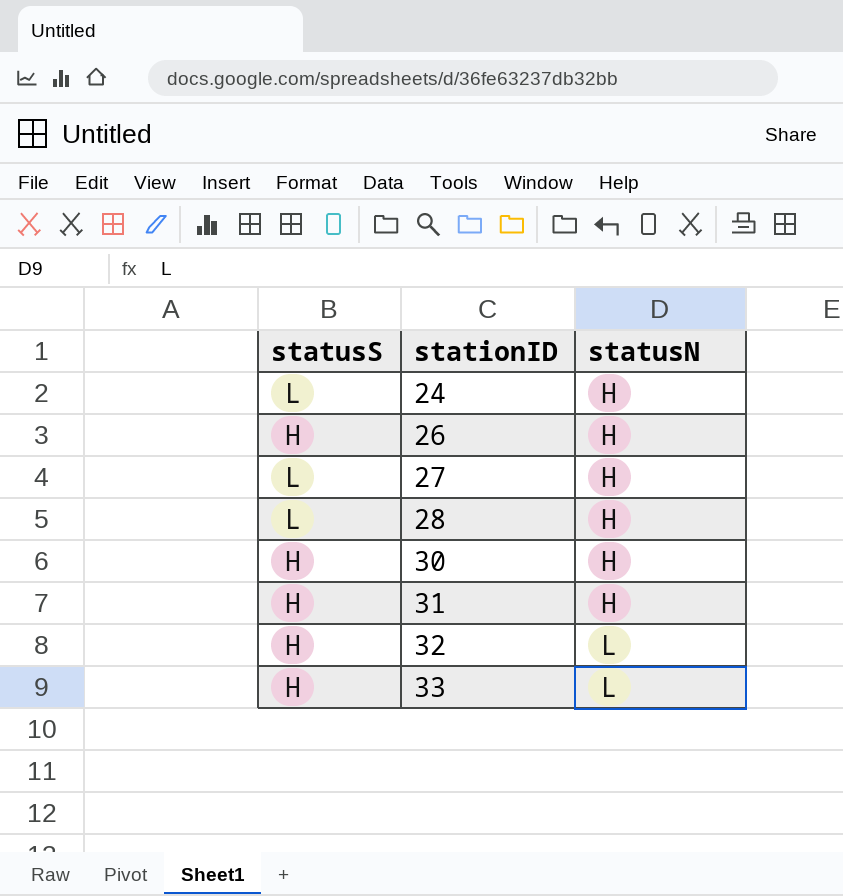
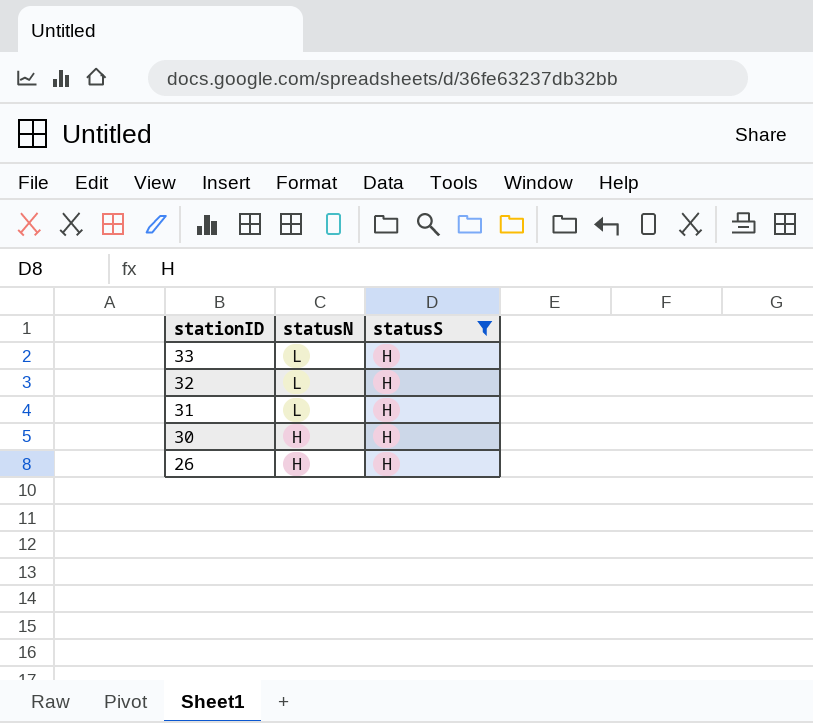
filter: none -> statusS = H
row order: stationID ascending -> stationID descending
column statusS | position: 1 -> 3
31 | statusN: H -> L

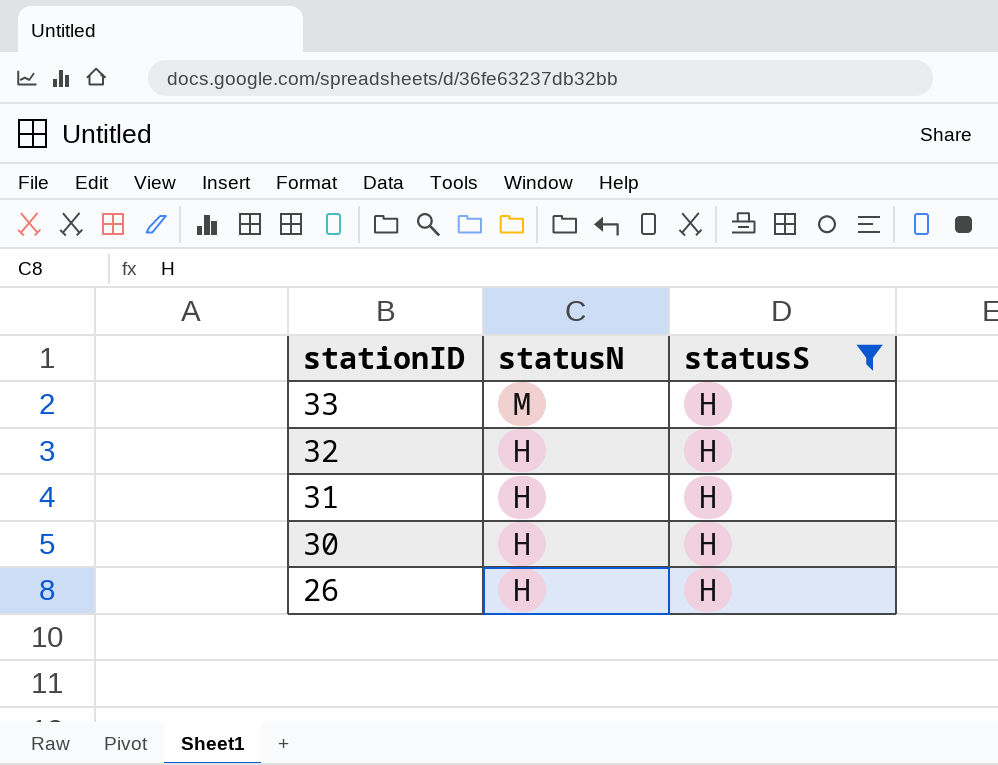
33 | statusN: L -> M
32 | statusN: L -> H
31 | statusN: L -> H

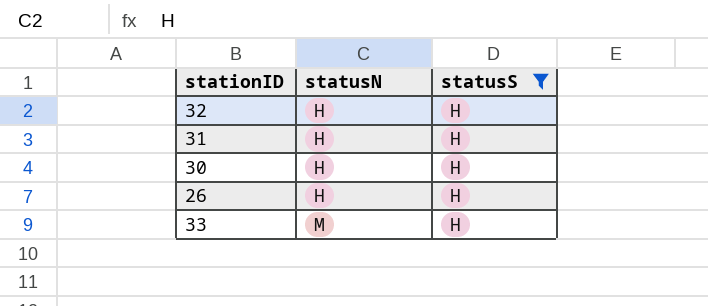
row order: stationID descending -> statusN ascending

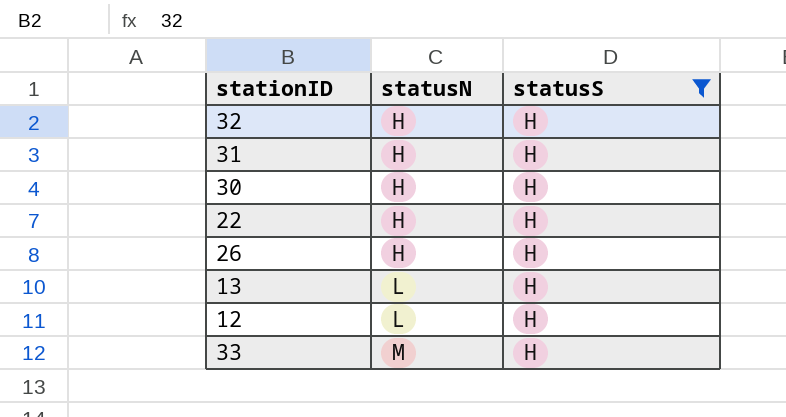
row 22: none -> H | H
row 13: none -> L | H
row 12: none -> L | H

